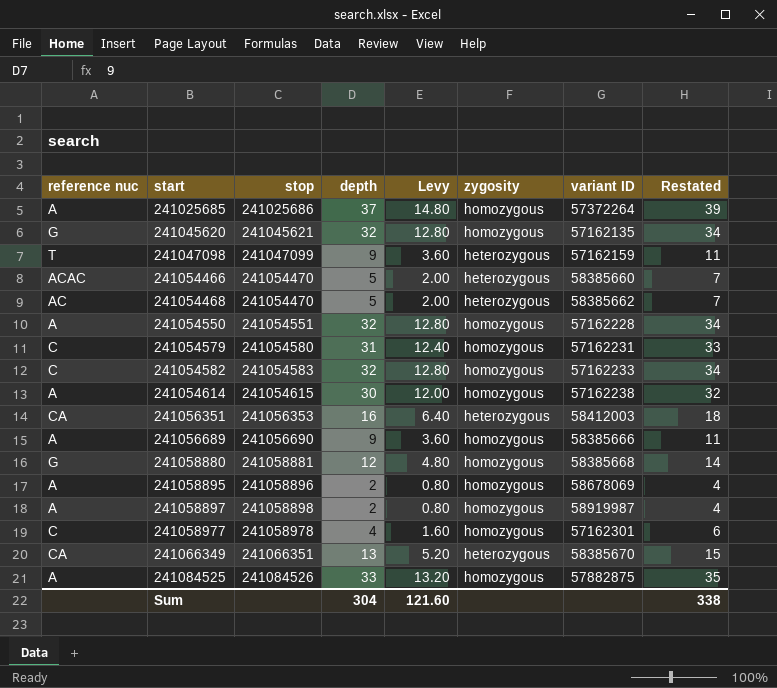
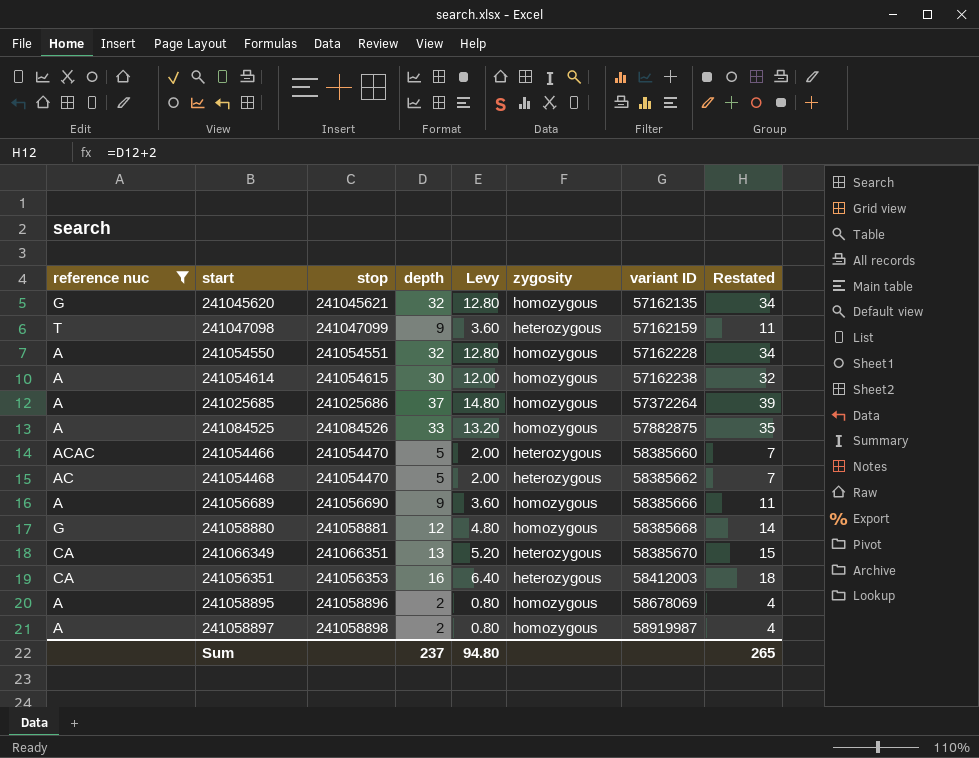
filter: none -> reference nuc != C
row order: start ascending -> variant ID ascending
Sum | depth: 304 -> 237
Sum | Levy: 121.60 -> 94.80
Sum | Restated: 338 -> 265

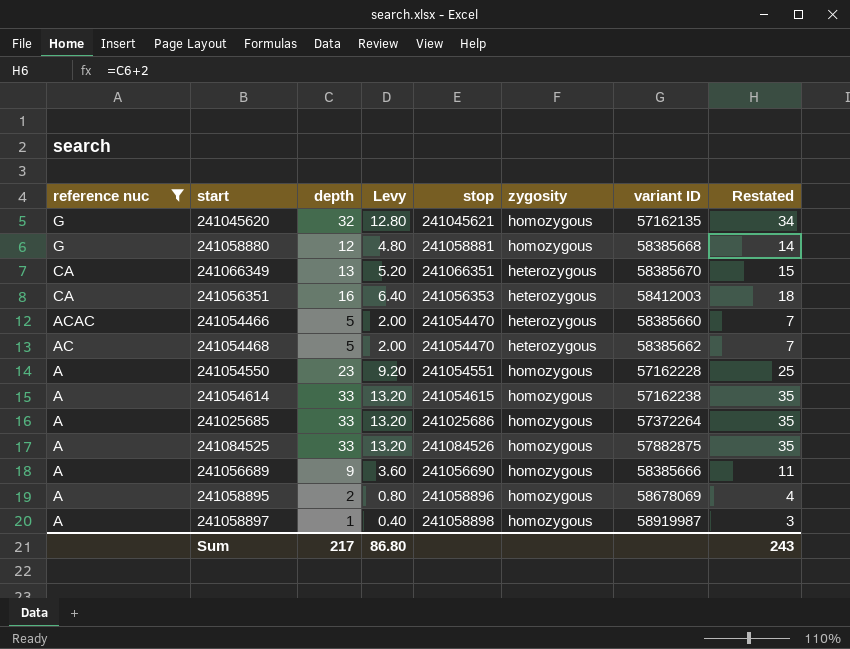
row order: variant ID ascending -> reference nuc descending
column stop | position: 3 -> 5
row 241047098: T | 241047099 | 9 | 3.60 | heterozygous | 57162159 | 11 -> none
241054550 | depth: 32 -> 23
241054550 | Levy: 12.80 -> 9.20
241054550 | Restated: 34 -> 25
241054614 | depth: 30 -> 33
241054614 | Levy: 12.00 -> 13.20
241054614 | Restated: 32 -> 35
241025685 | depth: 37 -> 33
241025685 | Levy: 14.80 -> 13.20
241025685 | Restated: 39 -> 35
241058897 | depth: 2 -> 1
241058897 | Levy: 0.80 -> 0.40
241058897 | Restated: 4 -> 3
Sum | depth: 237 -> 217
Sum | Levy: 94.80 -> 86.80
Sum | Restated: 265 -> 243

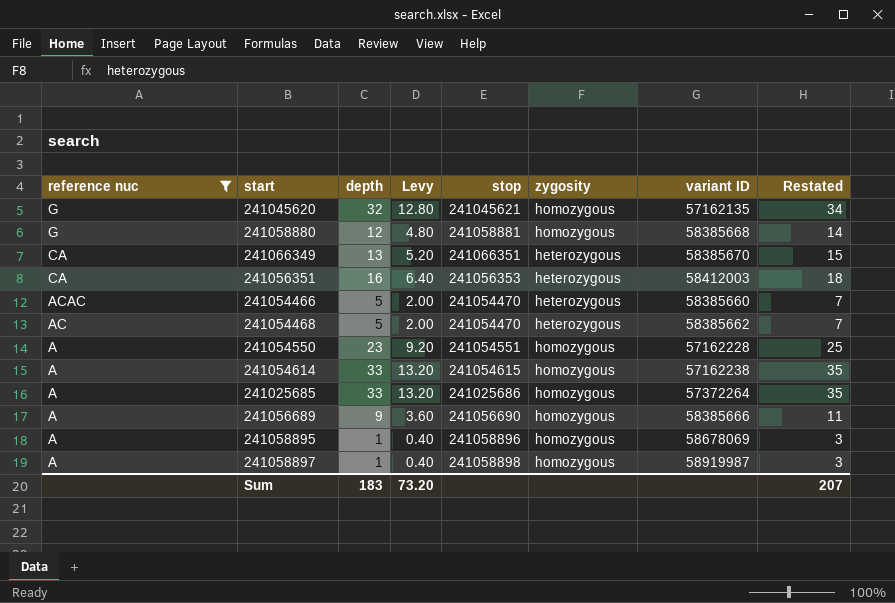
row 241084525: A | 33 | 13.20 | 241084526 | homozygous | 57882875 | 35 -> none
241058895 | depth: 2 -> 1
241058895 | Levy: 0.80 -> 0.40
241058895 | Restated: 4 -> 3
Sum | depth: 217 -> 183
Sum | Levy: 86.80 -> 73.20
Sum | Restated: 243 -> 207

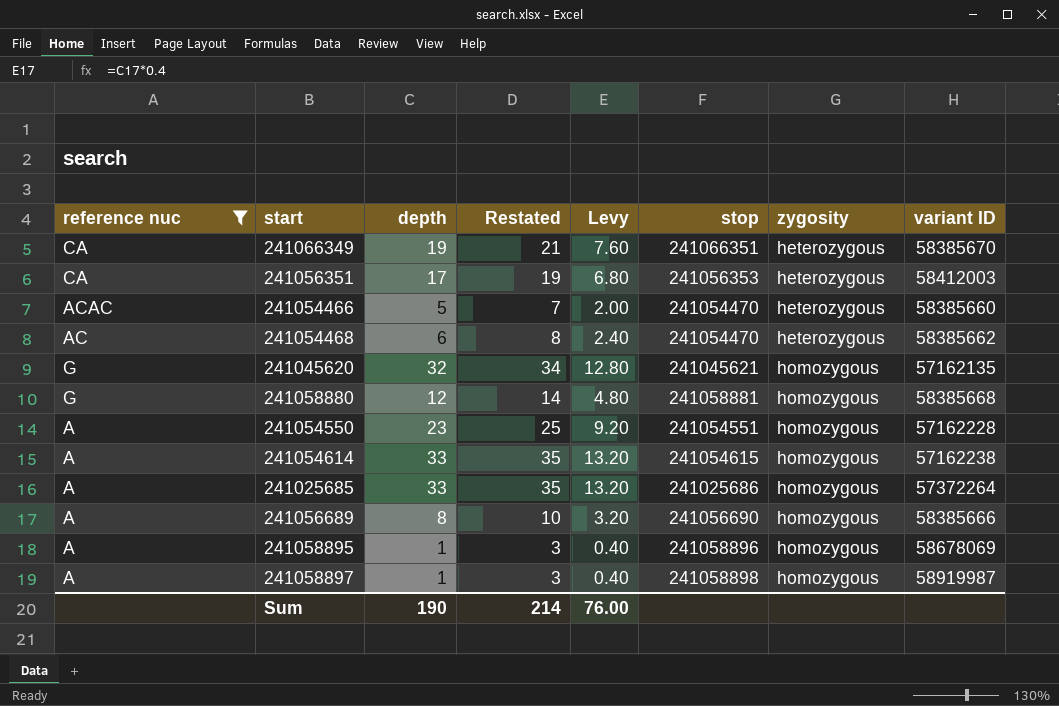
row order: reference nuc descending -> zygosity ascending
column Restated | position: 8 -> 4
241066349 | depth: 13 -> 19
241066349 | Restated: 15 -> 21
241066349 | Levy: 5.20 -> 7.60
241056351 | depth: 16 -> 17
241056351 | Restated: 18 -> 19
241056351 | Levy: 6.40 -> 6.80
241054468 | depth: 5 -> 6
241054468 | Restated: 7 -> 8
241054468 | Levy: 2.00 -> 2.40
241056689 | depth: 9 -> 8
241056689 | Restated: 11 -> 10
241056689 | Levy: 3.60 -> 3.20
Sum | depth: 183 -> 190
Sum | Restated: 207 -> 214
Sum | Levy: 73.20 -> 76.00

